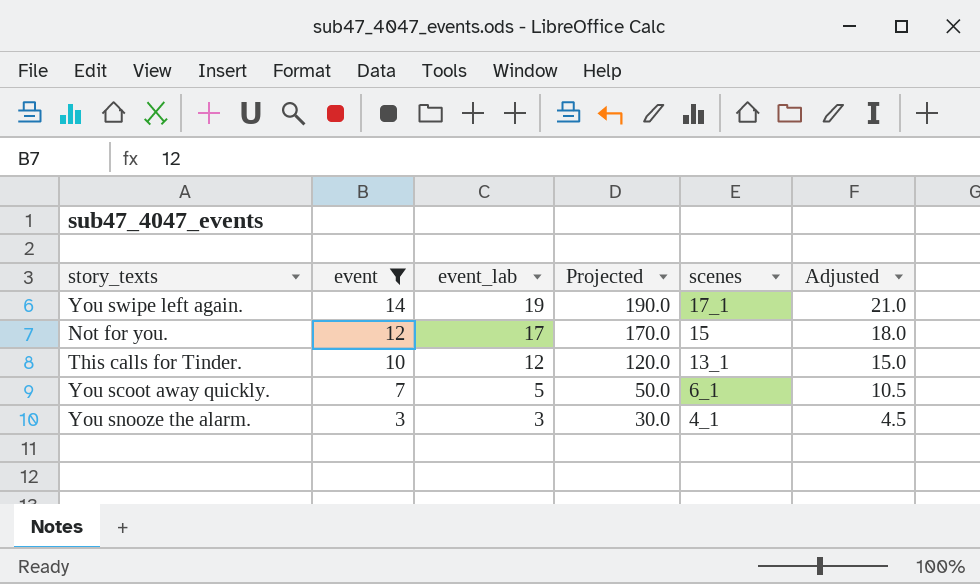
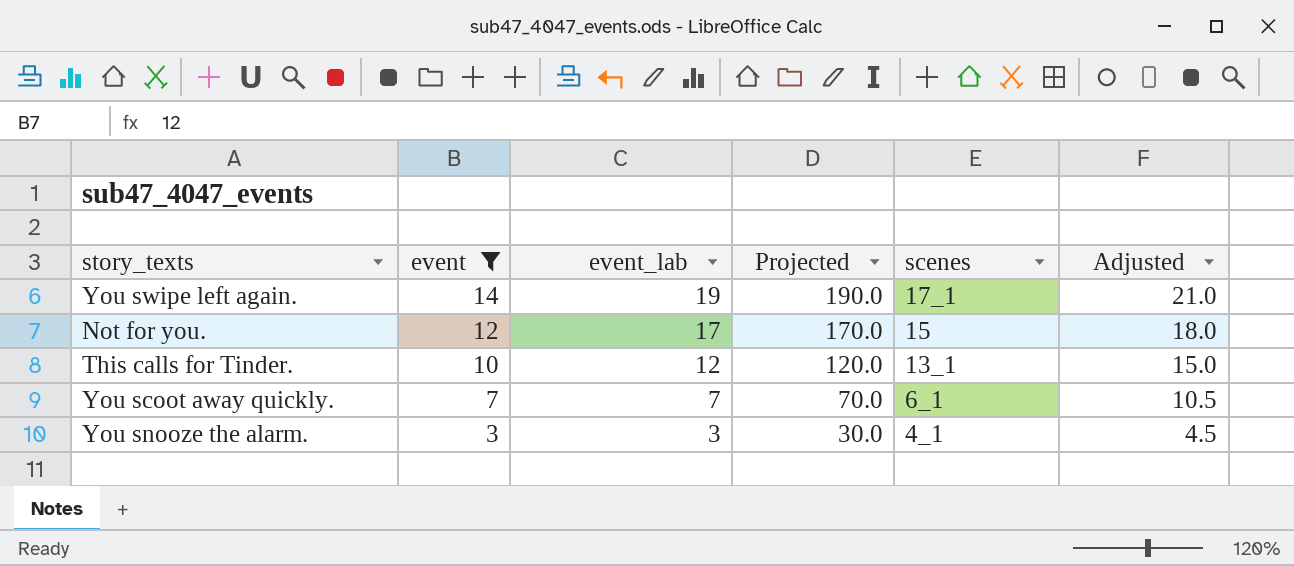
You scoot away quickly. | event_lab: 5 -> 7
You scoot away quickly. | Projected: 50.0 -> 70.0

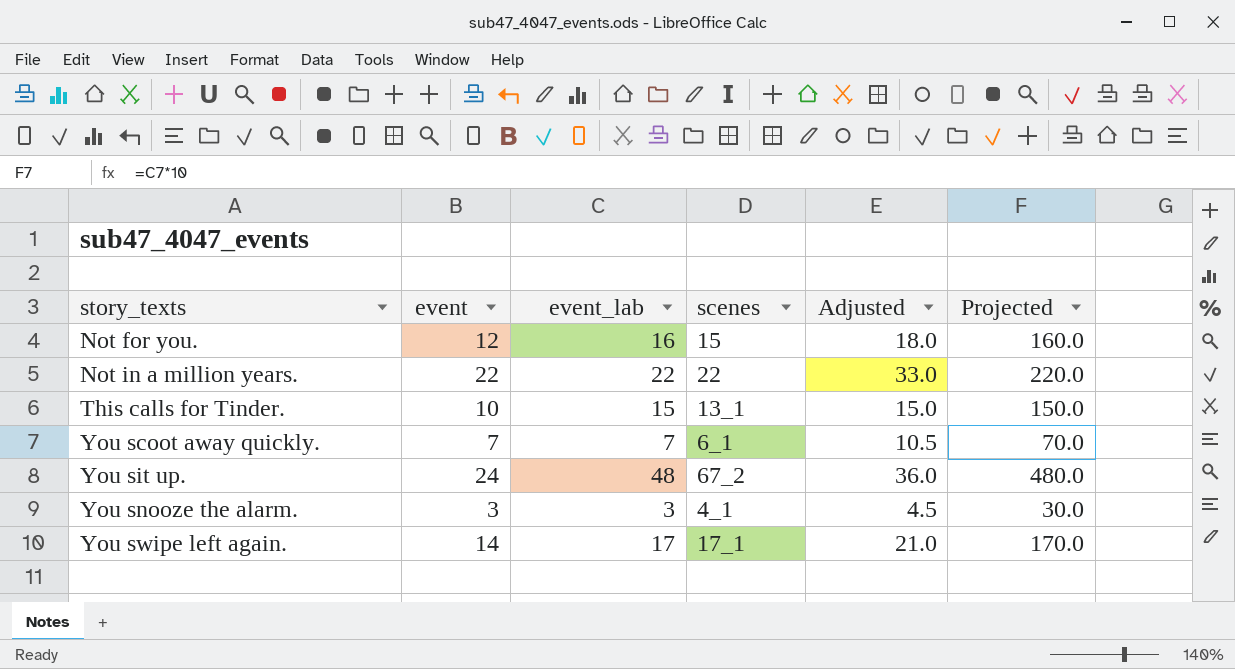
filter: event <= 14 -> none
row order: event descending -> story_texts ascending
column Projected | position: 4 -> 6
Not for you. | event_lab: 17 -> 16
Not for you. | Projected: 170.0 -> 160.0
This calls for Tinder. | event_lab: 12 -> 15
This calls for Tinder. | Projected: 120.0 -> 150.0
You swipe left again. | event_lab: 19 -> 17
You swipe left again. | Projected: 190.0 -> 170.0

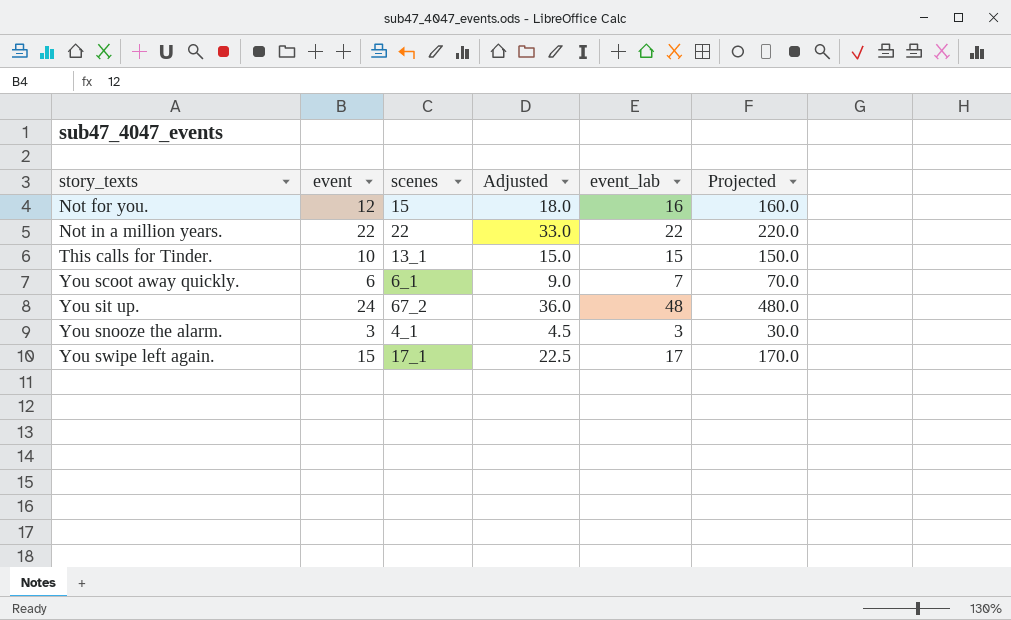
column event_lab | position: 3 -> 5
You scoot away quickly. | event: 7 -> 6
You scoot away quickly. | Adjusted: 10.5 -> 9.0
You swipe left again. | event: 14 -> 15
You swipe left again. | Adjusted: 21.0 -> 22.5

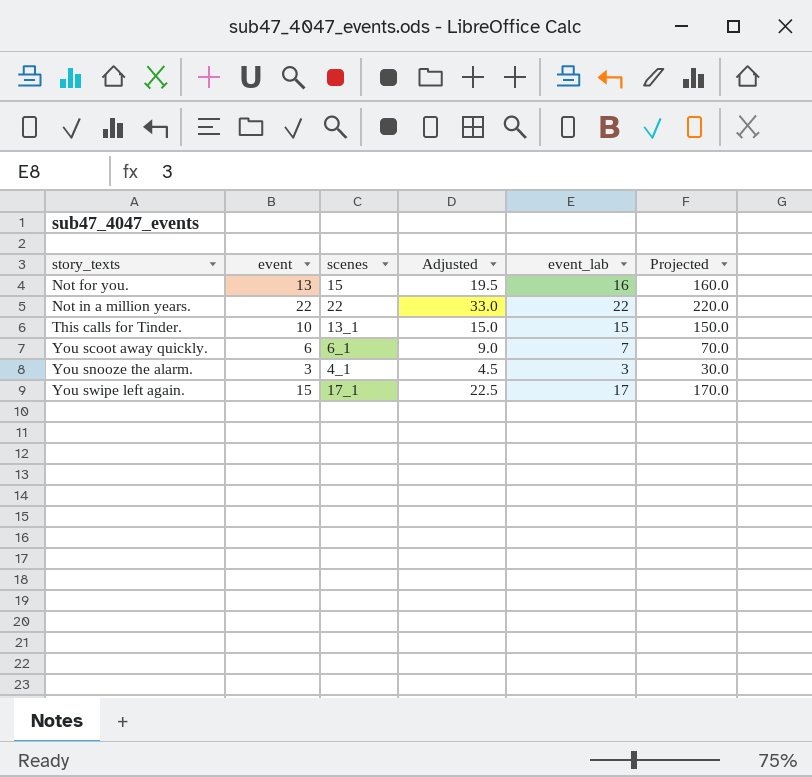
row You sit up.: 24 | 67_2 | 36.0 | 48 | 480.0 -> none
Not for you. | event: 12 -> 13
Not for you. | Adjusted: 18.0 -> 19.5

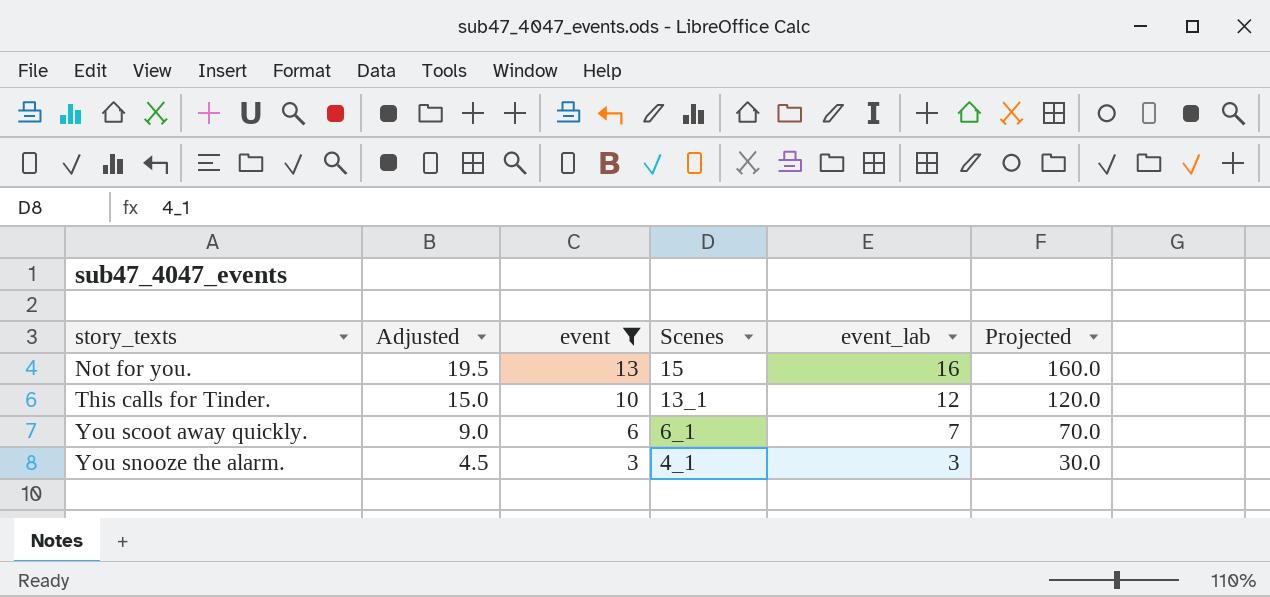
filter: none -> event <= 13
column Adjusted | position: 4 -> 2
column name: scenes -> Scenes
This calls for Tinder. | event_lab: 15 -> 12
This calls for Tinder. | Projected: 150.0 -> 120.0

